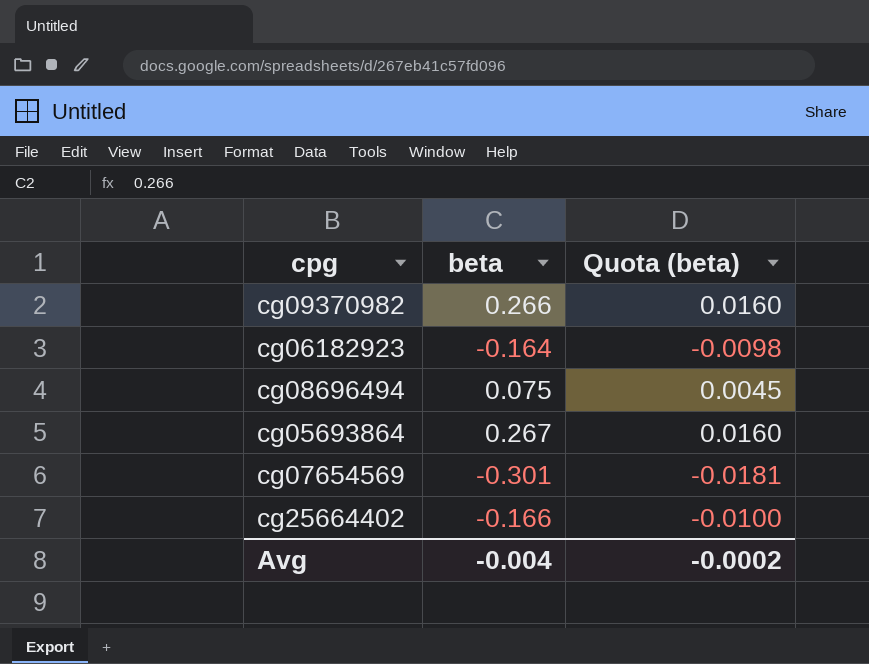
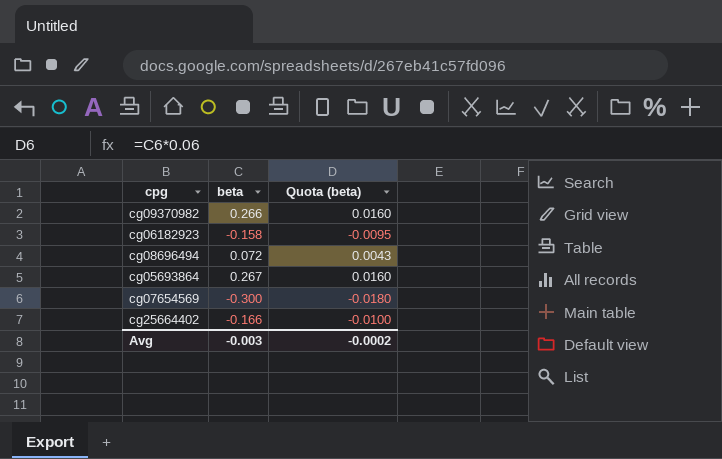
cg06182923 | beta: -0.164 -> -0.158
cg06182923 | Quota (beta): -0.0098 -> -0.0095
cg08696494 | beta: 0.075 -> 0.072
cg08696494 | Quota (beta): 0.0045 -> 0.0043
cg07654569 | beta: -0.301 -> -0.300
cg07654569 | Quota (beta): -0.0181 -> -0.0180
Avg | beta: -0.004 -> -0.003

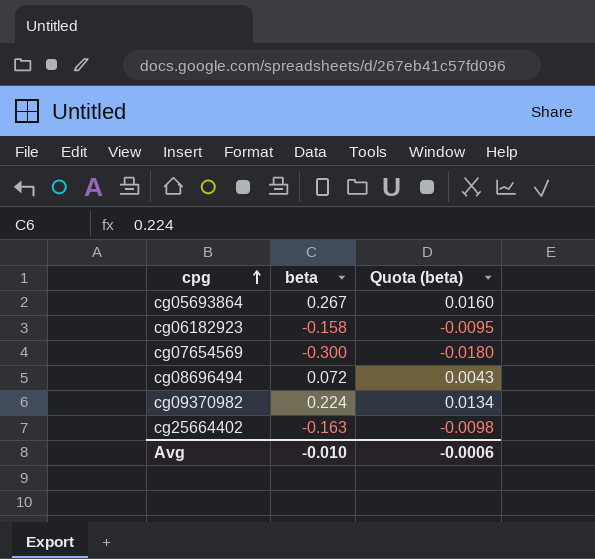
row order: none -> cpg ascending
cg09370982 | beta: 0.266 -> 0.224
cg09370982 | Quota (beta): 0.0160 -> 0.0134
cg25664402 | beta: -0.166 -> -0.163
cg25664402 | Quota (beta): -0.0100 -> -0.0098
Avg | beta: -0.003 -> -0.010
Avg | Quota (beta): -0.0002 -> -0.0006

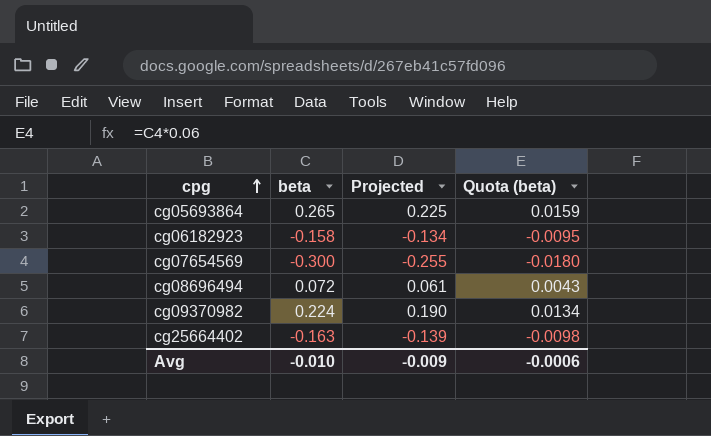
column Projected | formula: none -> [beta] * 0.85
cg05693864 | beta: 0.267 -> 0.265
cg05693864 | Quota (beta): 0.0160 -> 0.0159

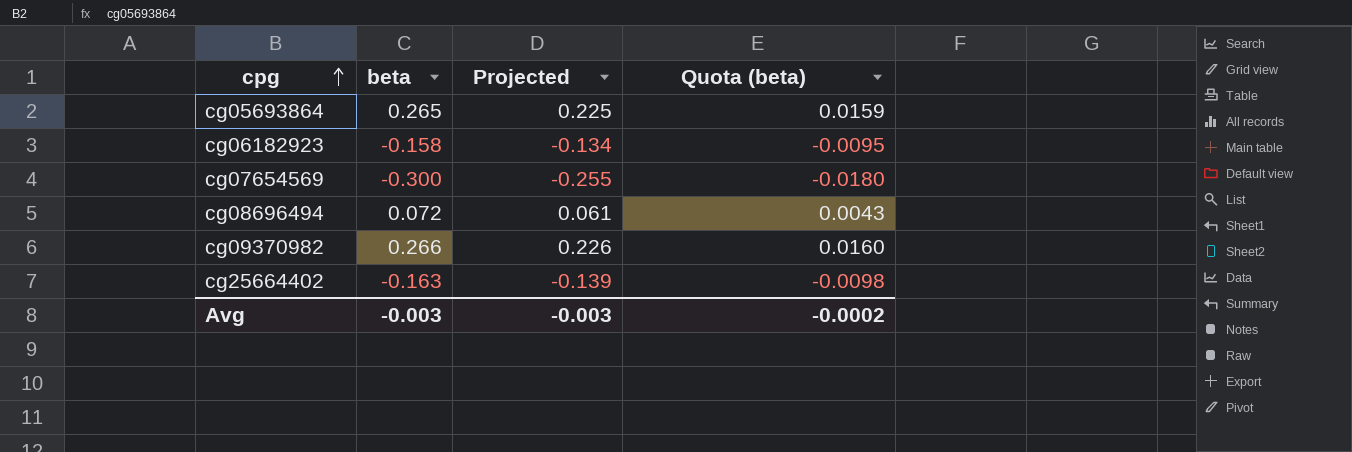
cg09370982 | beta: 0.224 -> 0.266
cg09370982 | Projected: 0.190 -> 0.226
cg09370982 | Quota (beta): 0.0134 -> 0.0160
Avg | beta: -0.010 -> -0.003
Avg | Projected: -0.009 -> -0.003
Avg | Quota (beta): -0.0006 -> -0.0002

